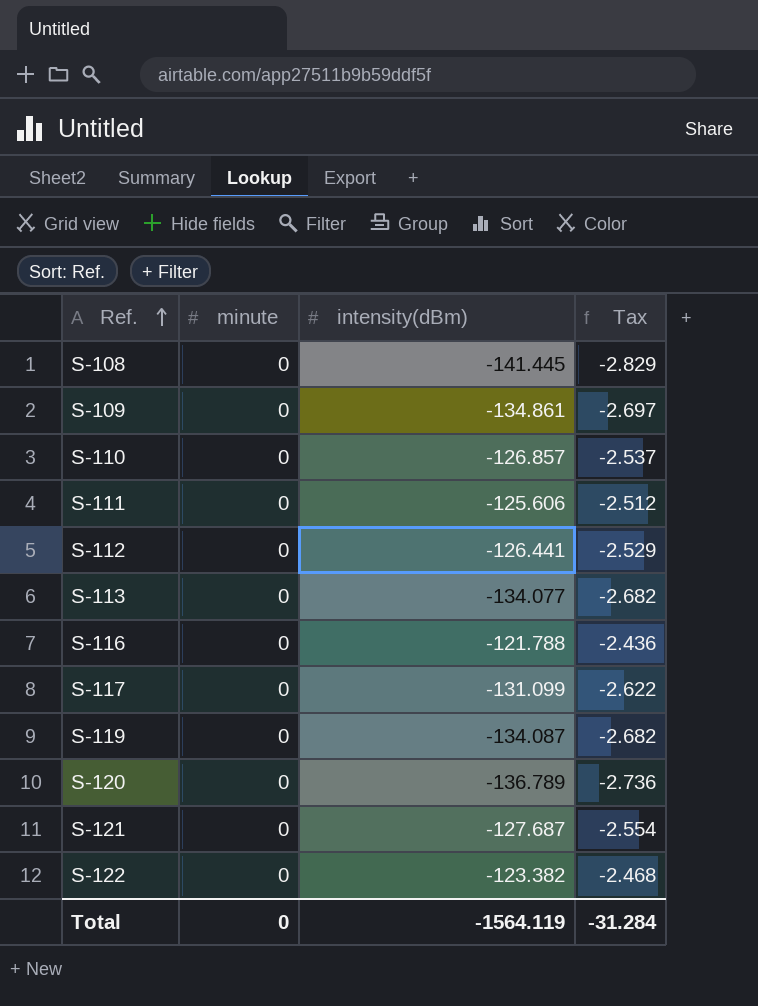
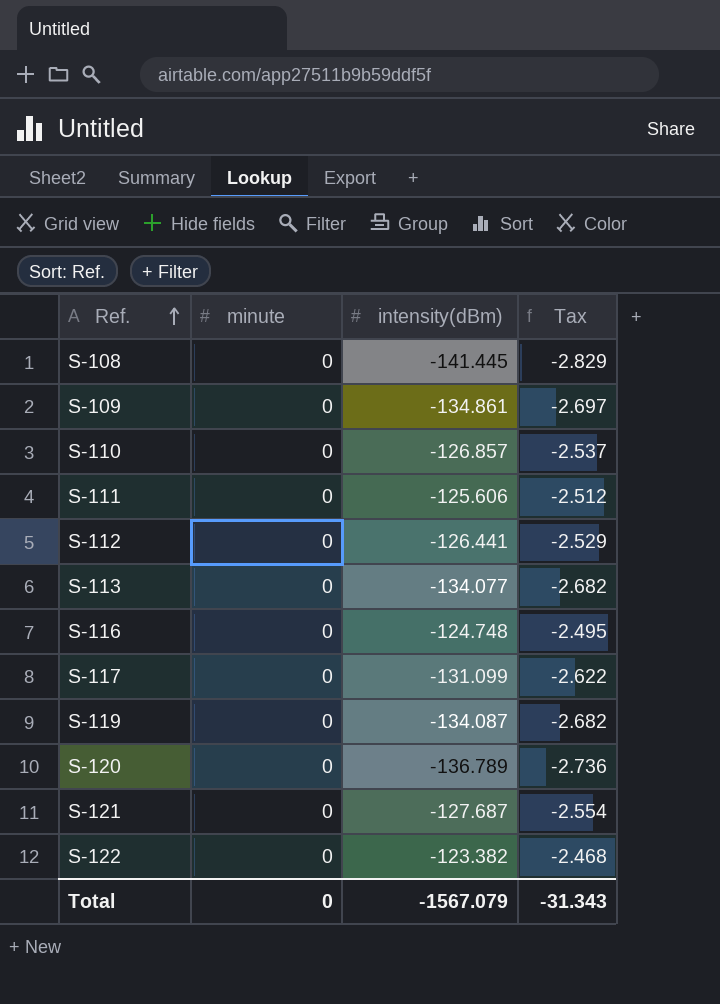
S-116 | intensity(dBm): -121.788 -> -124.748
S-116 | Tax: -2.436 -> -2.495
Total | intensity(dBm): -1564.119 -> -1567.079
Total | Tax: -31.284 -> -31.343

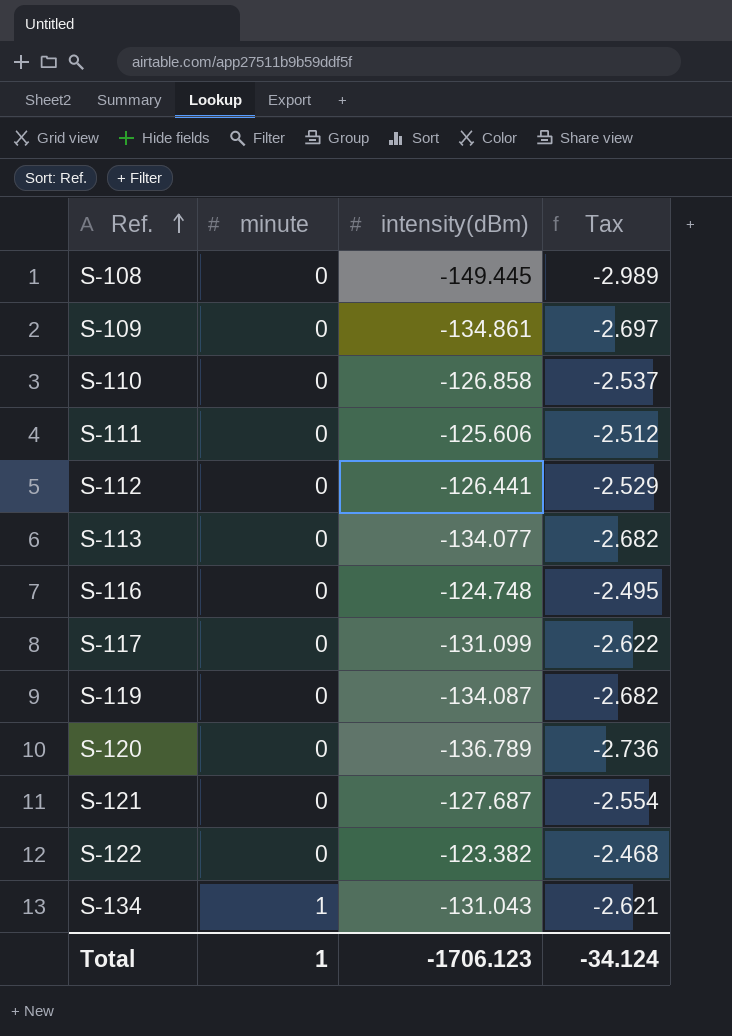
S-108 | intensity(dBm): -141.445 -> -149.445
S-108 | Tax: -2.829 -> -2.989
S-110 | intensity(dBm): -126.857 -> -126.858
row S-134: none -> 1 | -131.043 | -2.621
Total | minute: 0 -> 1
Total | intensity(dBm): -1567.079 -> -1706.123
Total | Tax: -31.343 -> -34.124

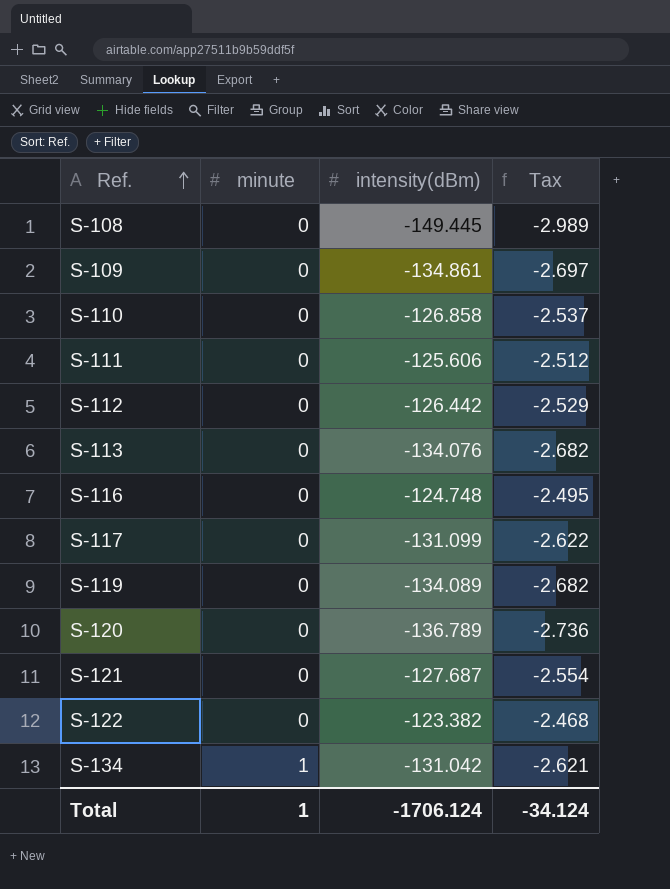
S-112 | intensity(dBm): -126.441 -> -126.442
S-113 | intensity(dBm): -134.077 -> -134.076
S-119 | intensity(dBm): -134.087 -> -134.089
S-134 | intensity(dBm): -131.043 -> -131.042
Total | intensity(dBm): -1706.123 -> -1706.124

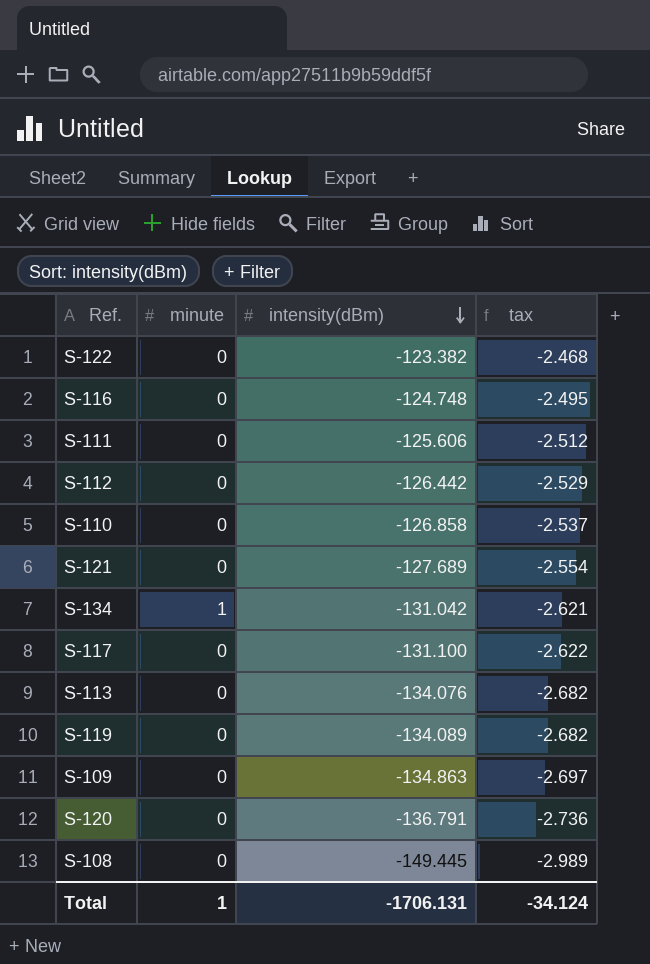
row order: Ref. ascending -> intensity(dBm) descending
column name: Tax -> tax
S-121 | intensity(dBm): -127.687 -> -127.689
S-117 | intensity(dBm): -131.099 -> -131.100
S-109 | intensity(dBm): -134.861 -> -134.863
S-120 | intensity(dBm): -136.789 -> -136.791
Total | intensity(dBm): -1706.124 -> -1706.131

